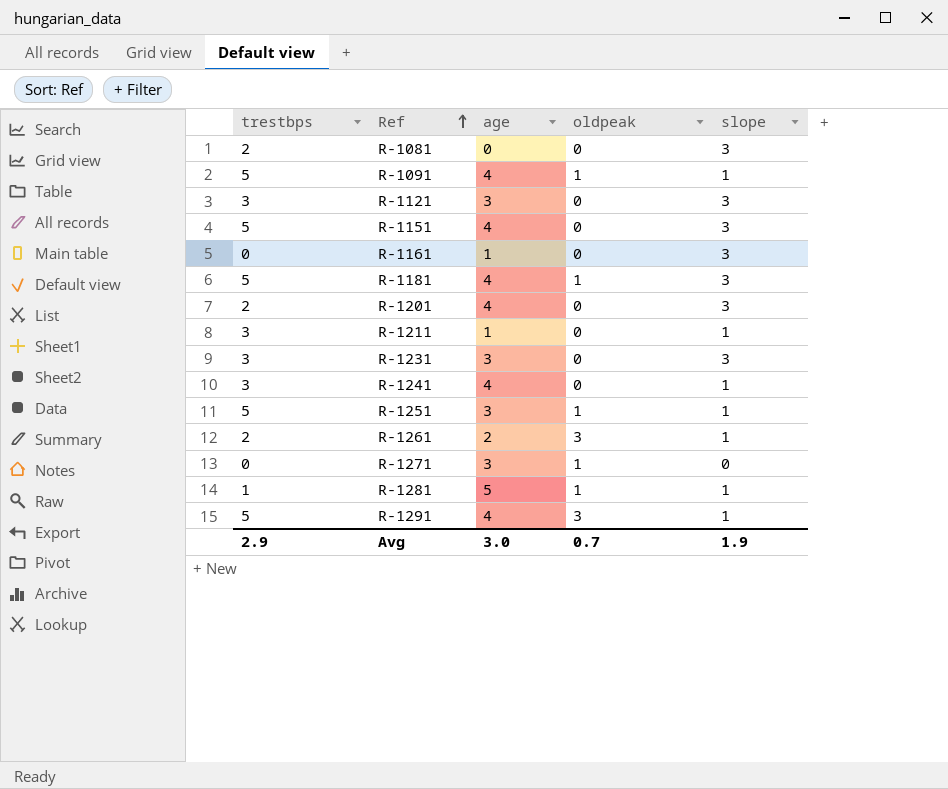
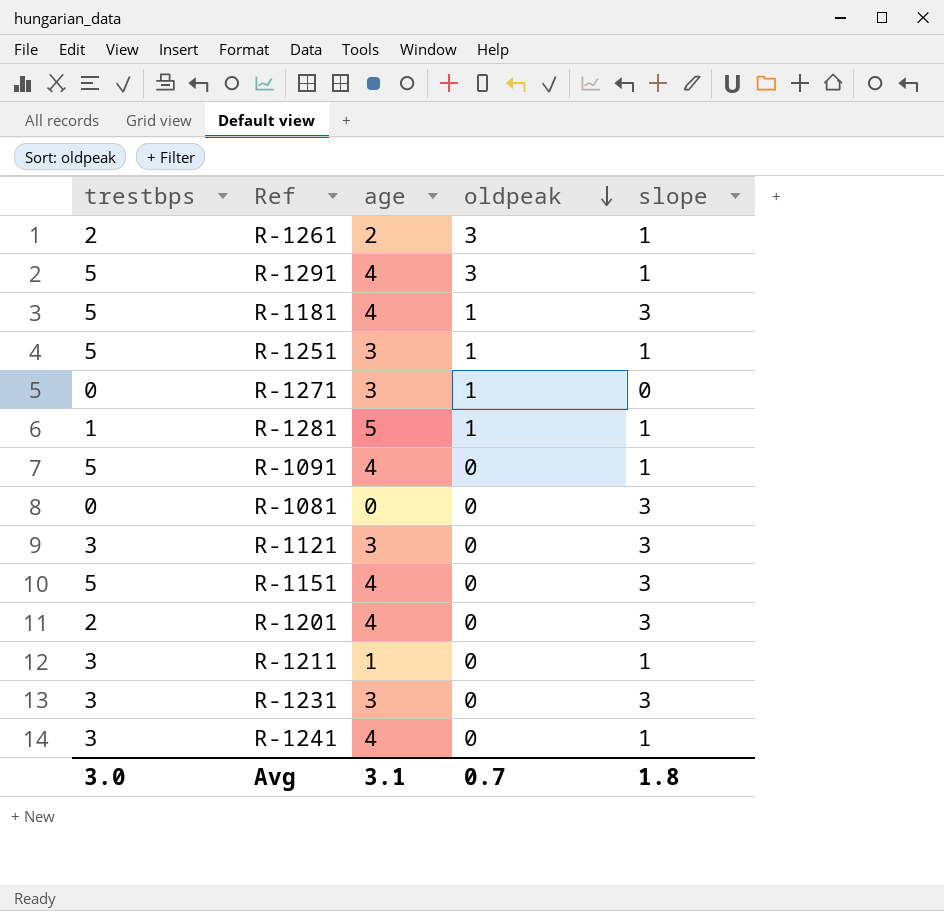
row order: Ref ascending -> oldpeak descending
row R-1161: 0 | 1 | 0 | 3 -> none
R-1091 | oldpeak: 1 -> 0
R-1081 | trestbps: 2 -> 0
Avg | trestbps: 2.9 -> 3.0
Avg | age: 3.0 -> 3.1
Avg | slope: 1.9 -> 1.8

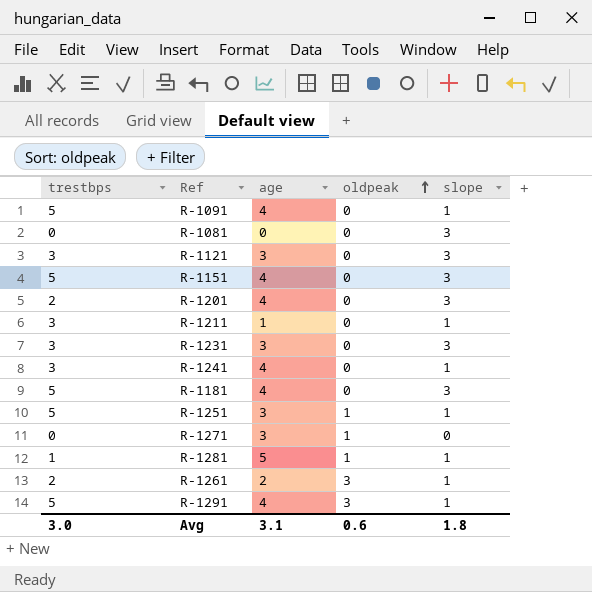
row order: oldpeak descending -> oldpeak ascending
R-1181 | oldpeak: 1 -> 0
Avg | oldpeak: 0.7 -> 0.6

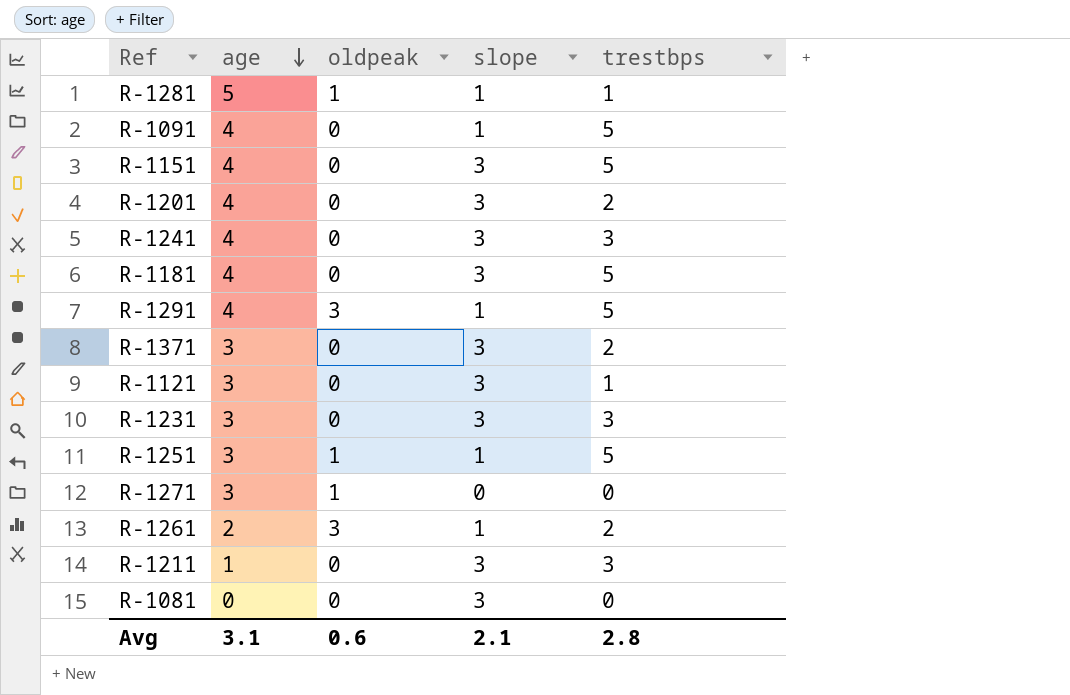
row order: oldpeak ascending -> age descending
column trestbps | position: 1 -> 5
R-1241 | slope: 1 -> 3
row R-1371: none -> 3 | 0 | 3 | 2
R-1121 | trestbps: 3 -> 1
R-1211 | slope: 1 -> 3
Avg | slope: 1.8 -> 2.1
Avg | trestbps: 3.0 -> 2.8

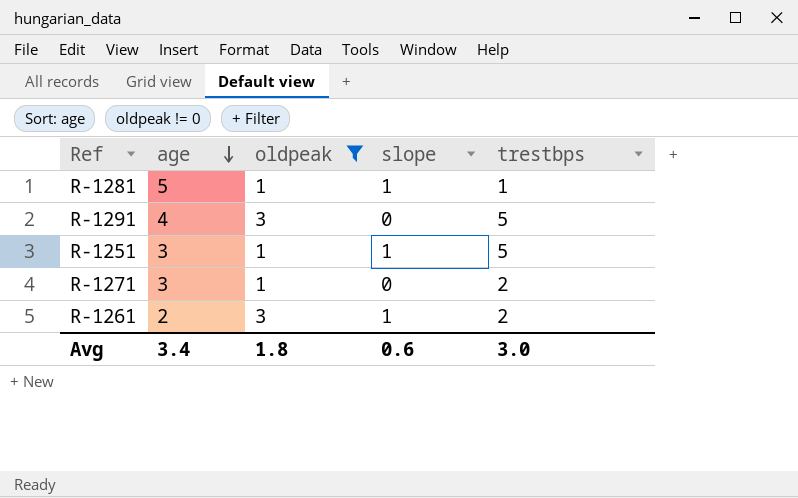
filter: none -> oldpeak != 0
R-1291 | slope: 1 -> 0
R-1271 | trestbps: 0 -> 2
Avg | age: 3.1 -> 3.4
Avg | oldpeak: 0.6 -> 1.8
Avg | slope: 2.1 -> 0.6
Avg | trestbps: 2.8 -> 3.0

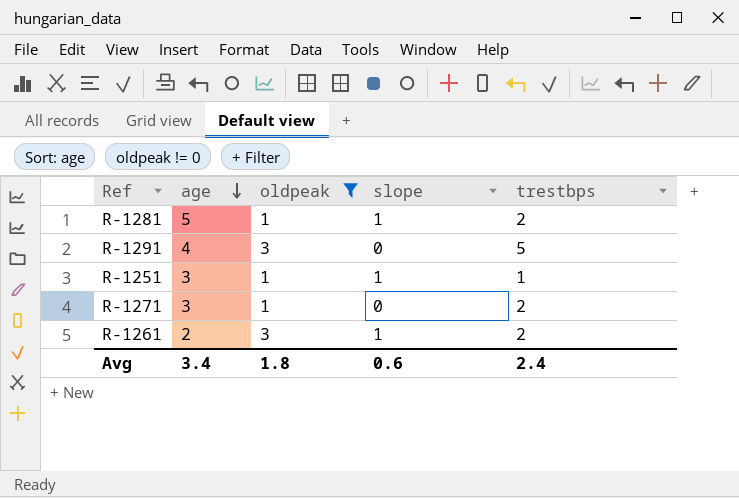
R-1281 | trestbps: 1 -> 2
R-1251 | trestbps: 5 -> 1
Avg | trestbps: 3.0 -> 2.4

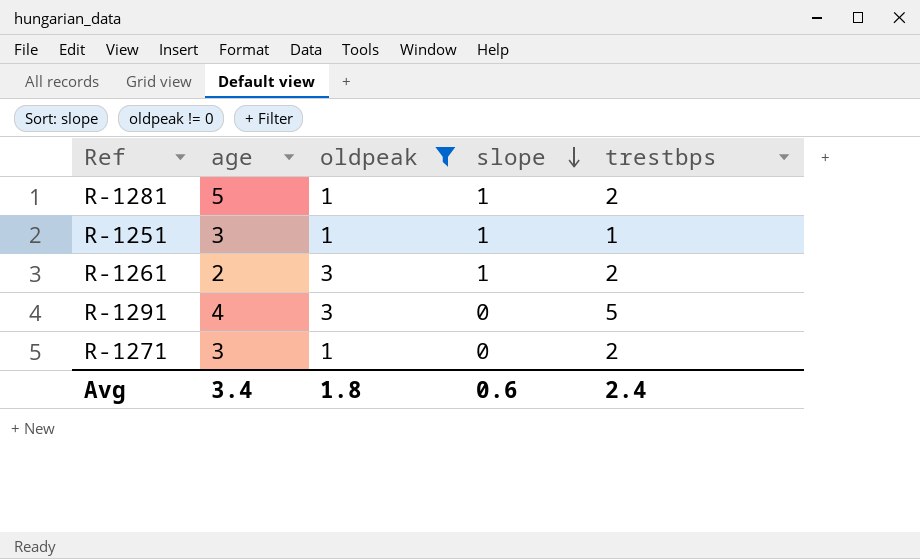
row order: age descending -> slope descending

